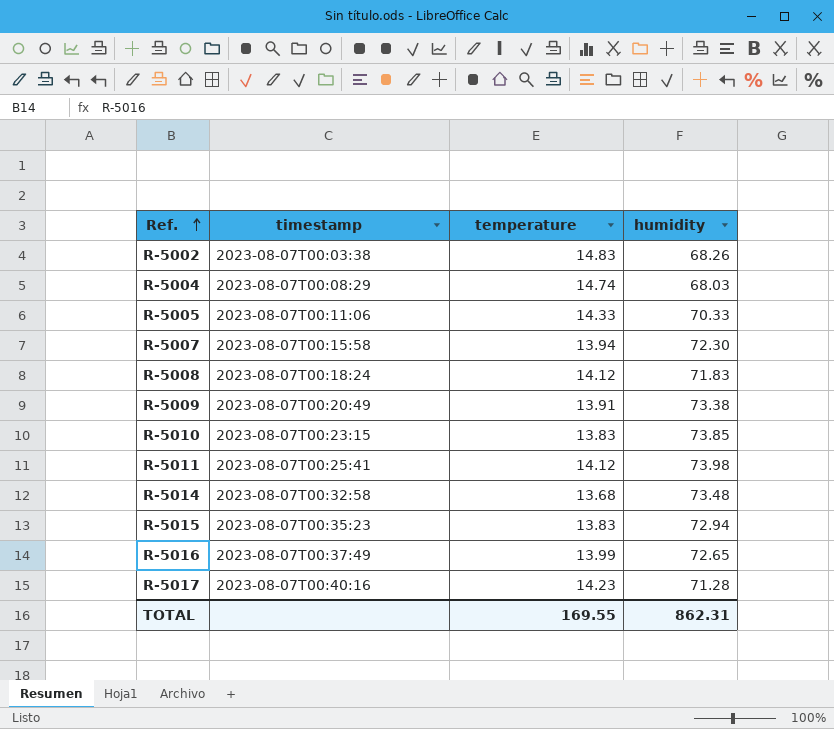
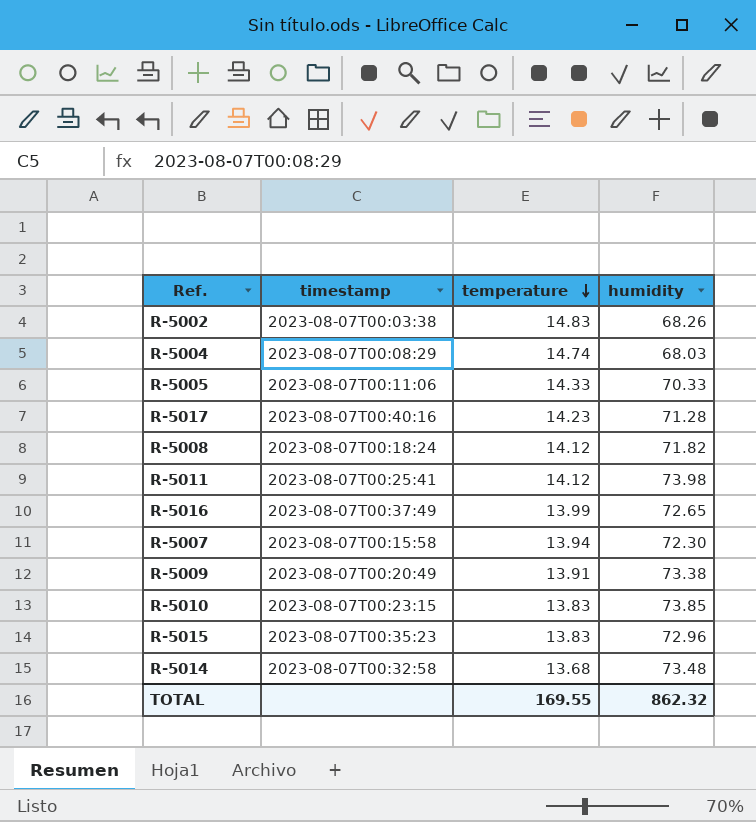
row order: Ref. ascending -> temperature descending
R-5008 | humidity: 71.83 -> 71.82
R-5015 | humidity: 72.94 -> 72.96
TOTAL | humidity: 862.31 -> 862.32

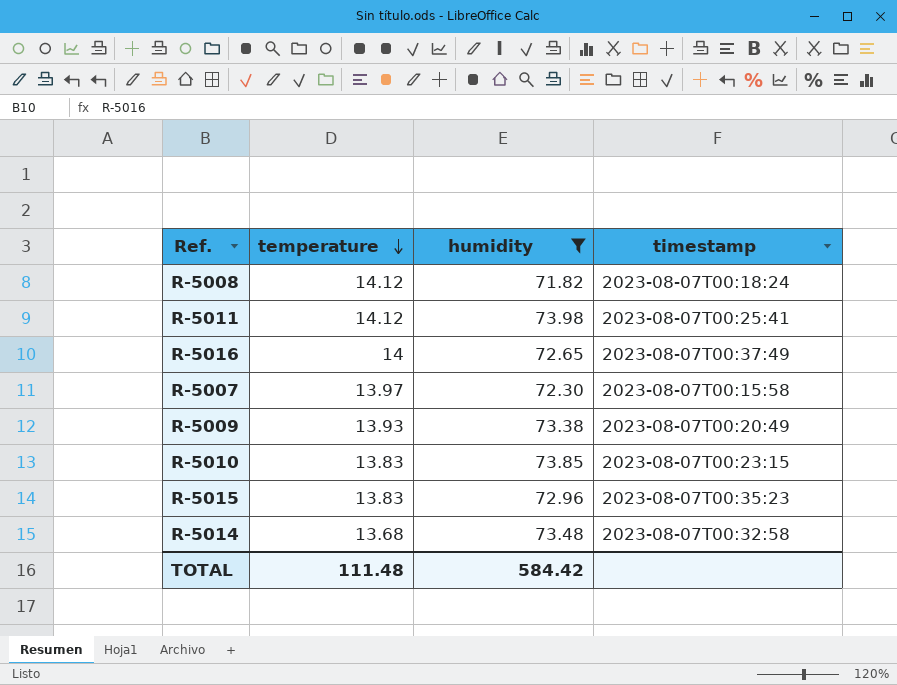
filter: none -> humidity >= 71.82
column timestamp | position: 2 -> 4
R-5016 | temperature: 13.99 -> 14
R-5007 | temperature: 13.94 -> 13.97
R-5009 | temperature: 13.91 -> 13.93
TOTAL | temperature: 169.55 -> 111.48
TOTAL | humidity: 862.32 -> 584.42

